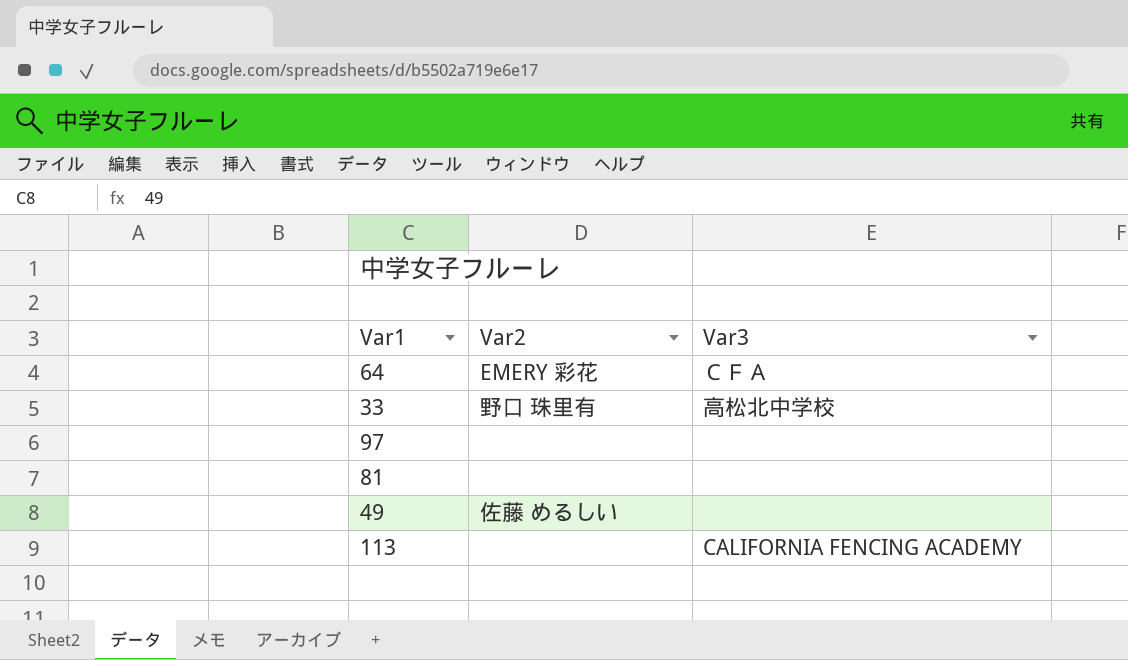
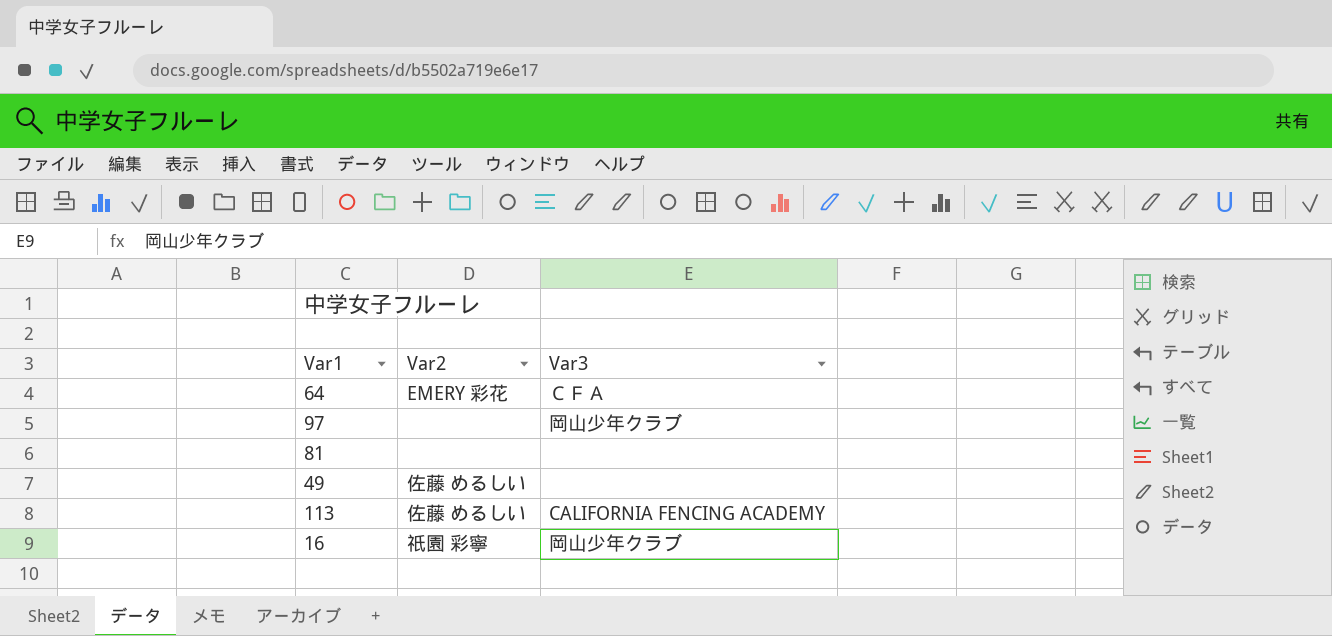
row 33: 野口 珠里有 | 高松北中学校 -> none
97 | Var3: none -> 岡山少年クラブ
113 | Var2: none -> 佐藤 めるしい
row 16: none -> 祇園 彩寧 | 岡山少年クラブ

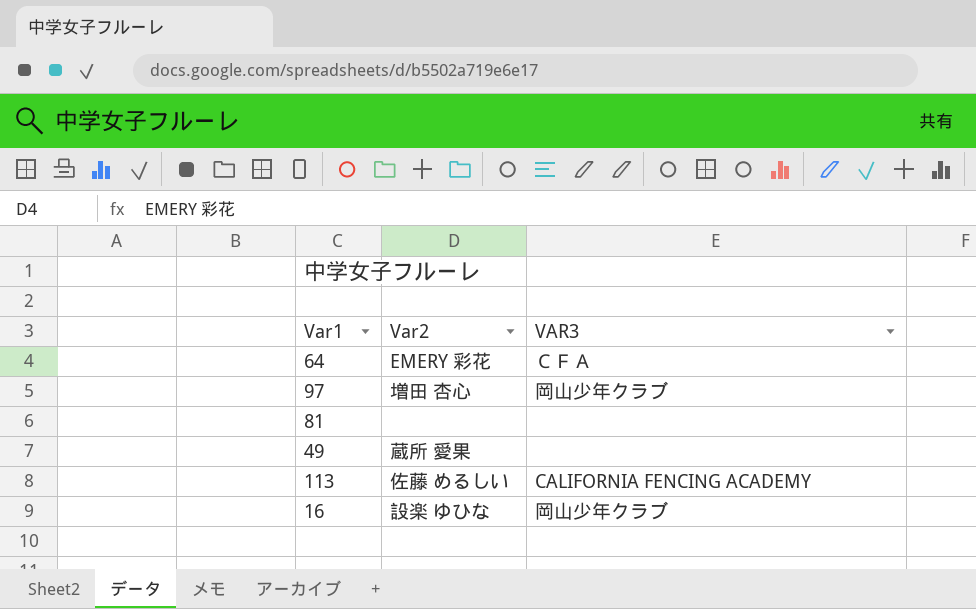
column name: Var3 -> VAR3
97 | Var2: none -> 増田 杏心
49 | Var2: 佐藤 めるしい -> 蔵所 愛果
16 | Var2: 祇園 彩寧 -> 設楽 ゆひな

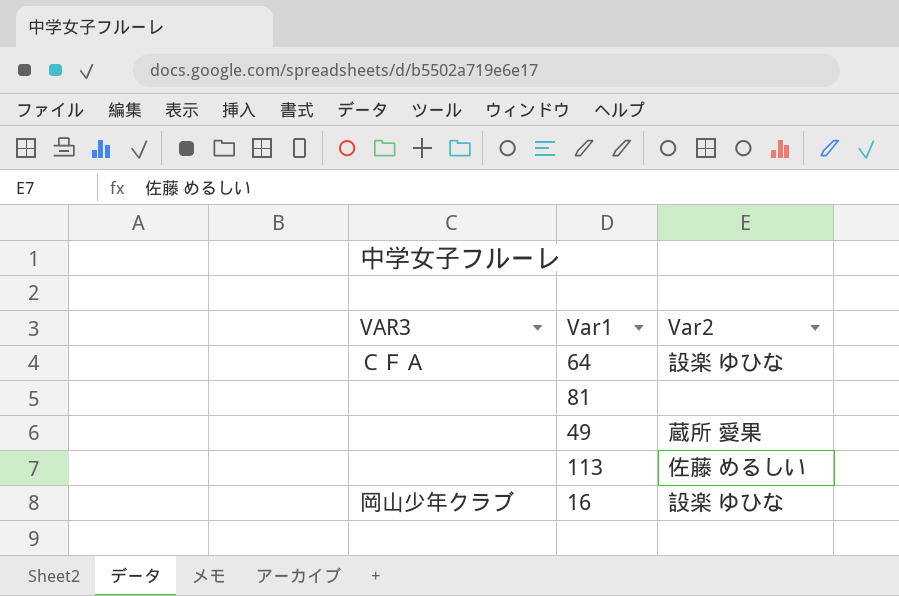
column VAR3 | position: 3 -> 1
row 97: 増田 杏心 | 岡山少年クラブ -> none
64 | Var2: EMERY 彩花 -> 設楽 ゆひな
113 | VAR3: CALIFORNIA FENCING ACADEMY -> none

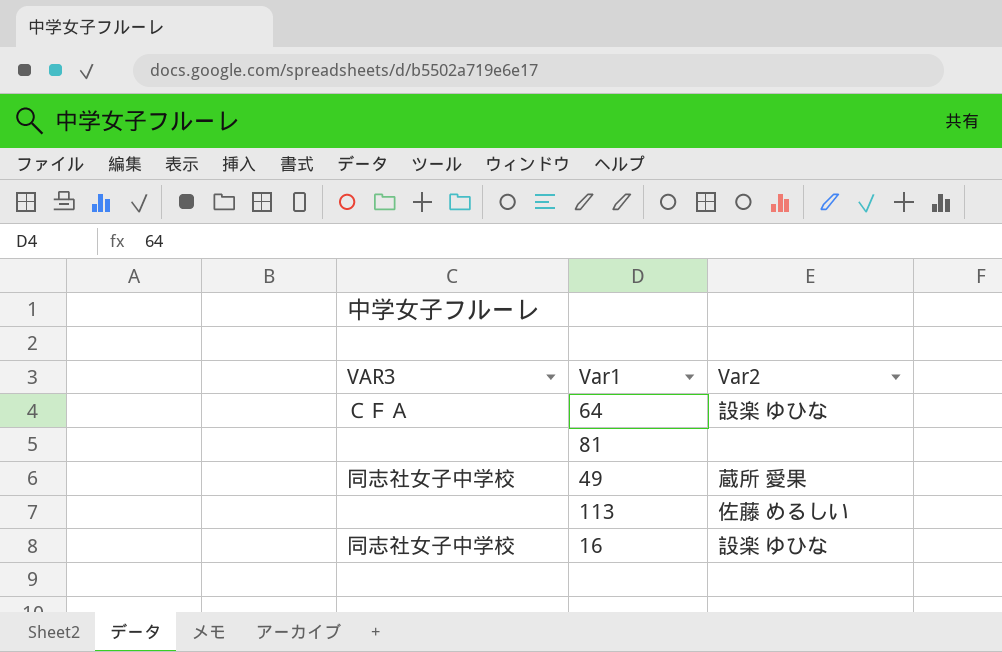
49 | VAR3: none -> 同志社女子中学校
16 | VAR3: 岡山少年クラブ -> 同志社女子中学校

